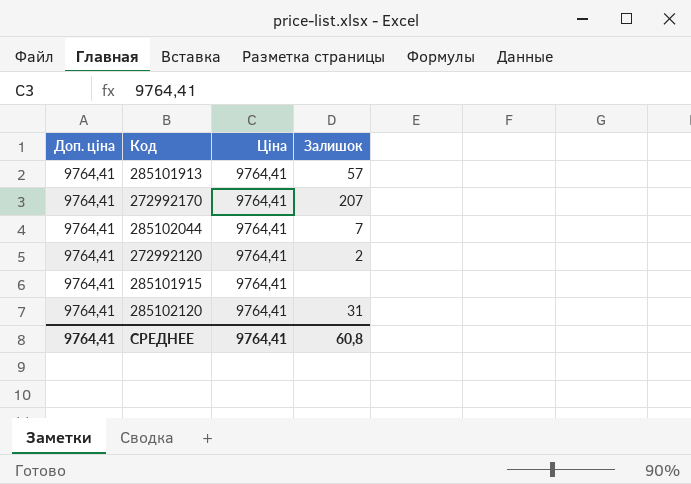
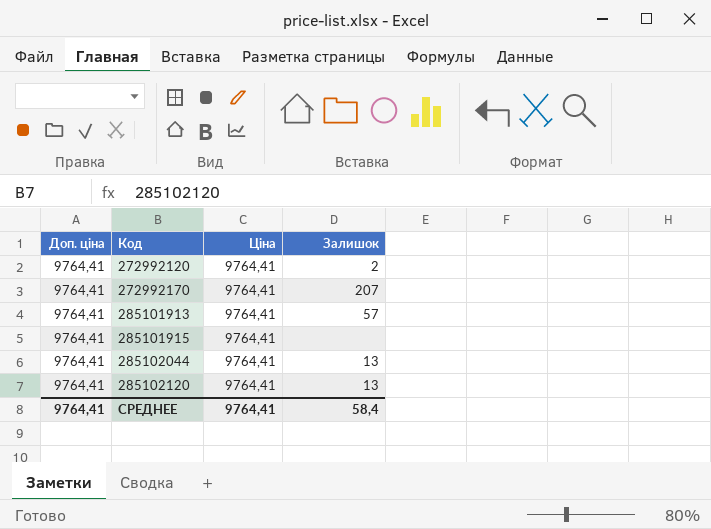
row order: none -> Код ascending
285102044 | Залишок: 7 -> 13
285102120 | Залишок: 31 -> 13
СРЕДНЕЕ | Залишок: 60,8 -> 58,4

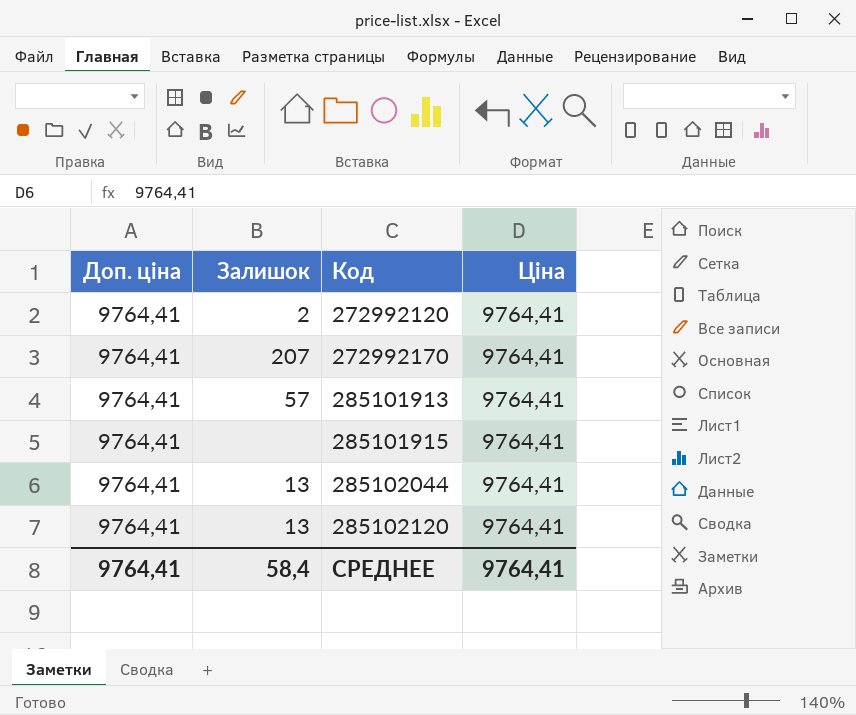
column Залишок | position: 4 -> 2

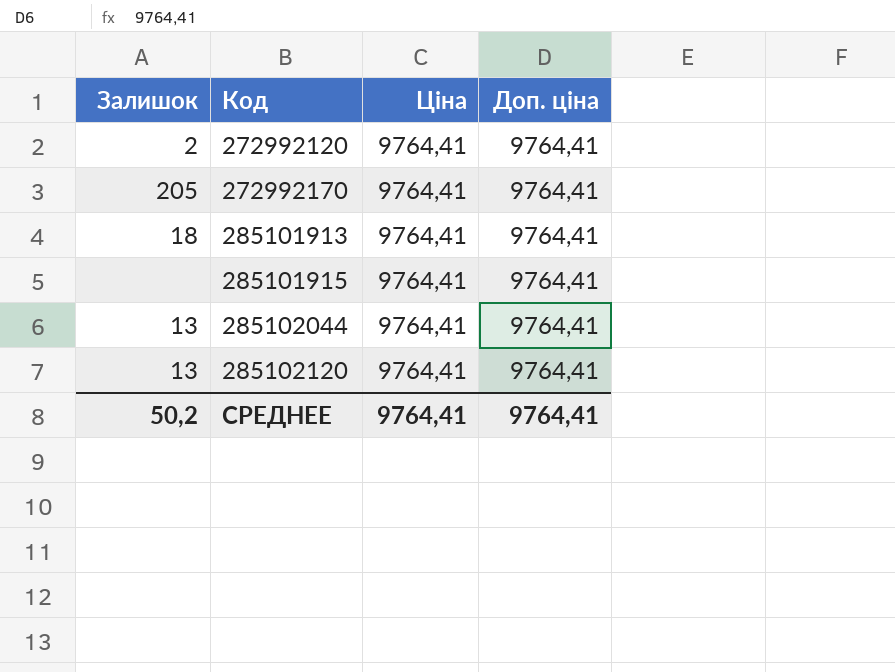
column Доп. ціна | position: 1 -> 4
272992170 | Залишок: 207 -> 205
285101913 | Залишок: 57 -> 18
СРЕДНЕЕ | Залишок: 58,4 -> 50,2

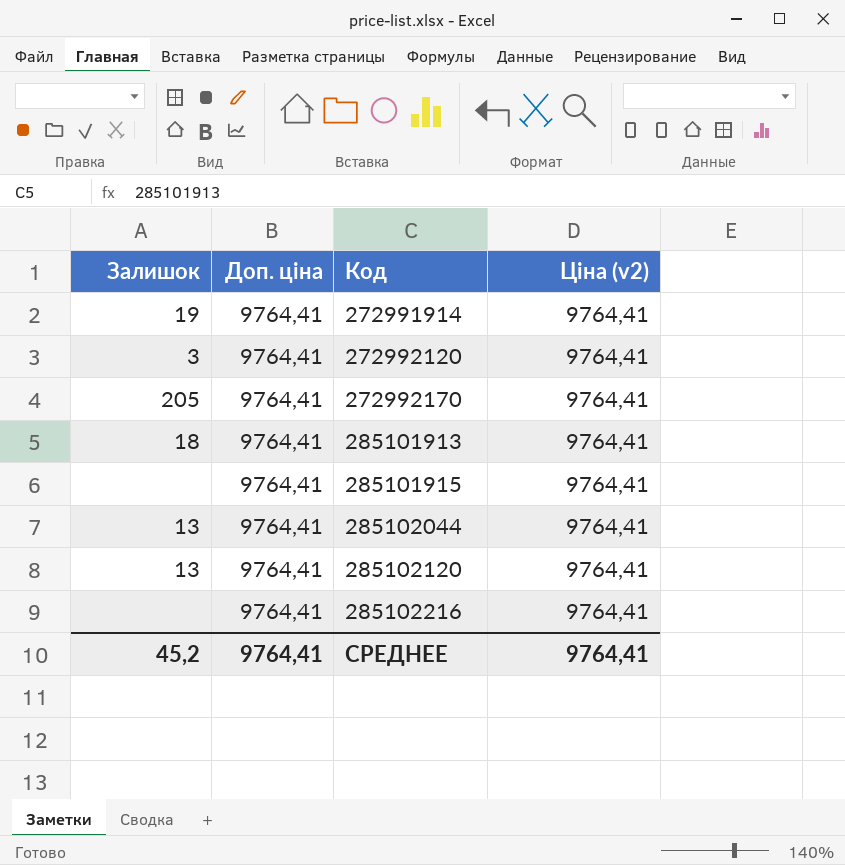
column Доп. ціна | position: 4 -> 2
column name: Ціна -> Ціна (v2)
row 272991914: none -> 19 | 9764,41 | 9764,41
272992120 | Залишок: 2 -> 3
row 285102216: none -> none | 9764,41 | 9764,41
СРЕДНЕЕ | Залишок: 50,2 -> 45,2

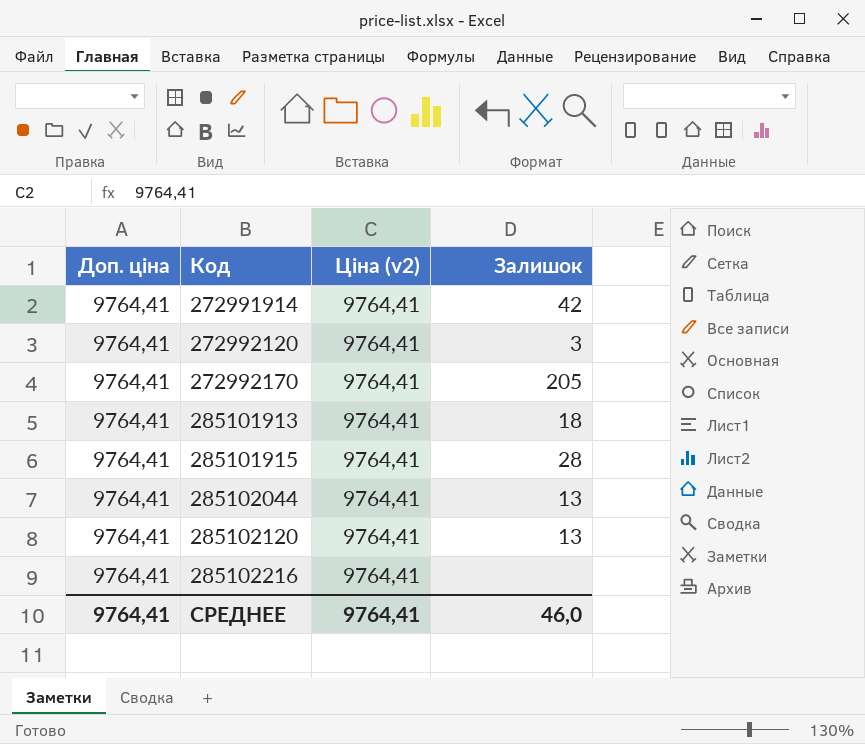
column Залишок | position: 1 -> 4
272991914 | Залишок: 19 -> 42
285101915 | Залишок: none -> 28
СРЕДНЕЕ | Залишок: 45,2 -> 46,0

